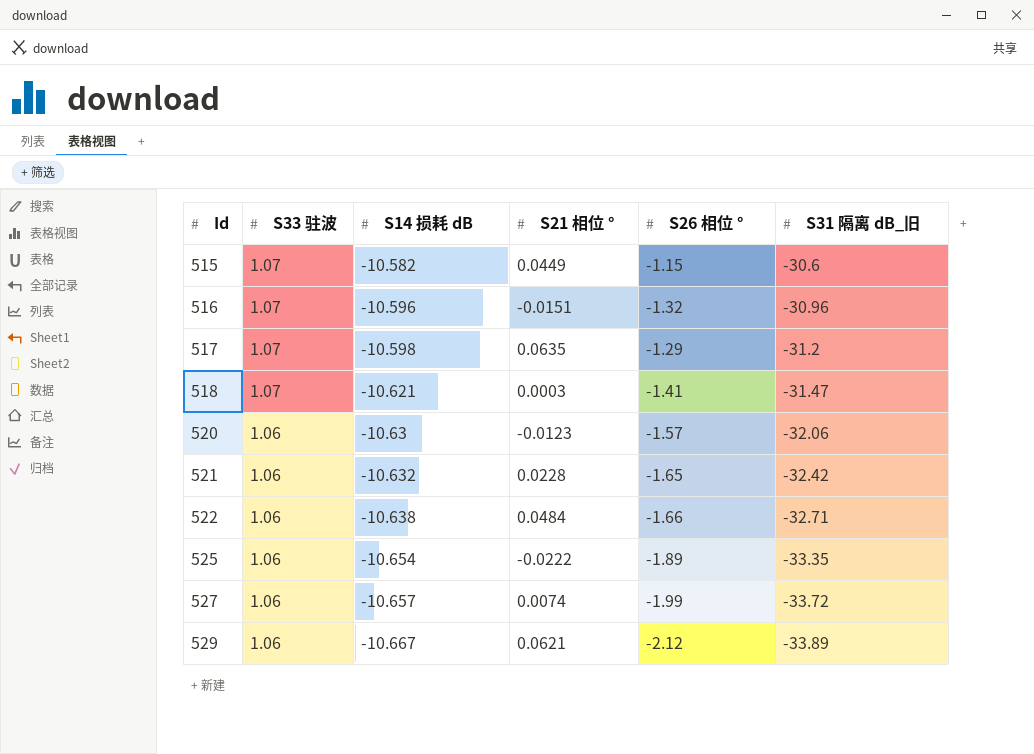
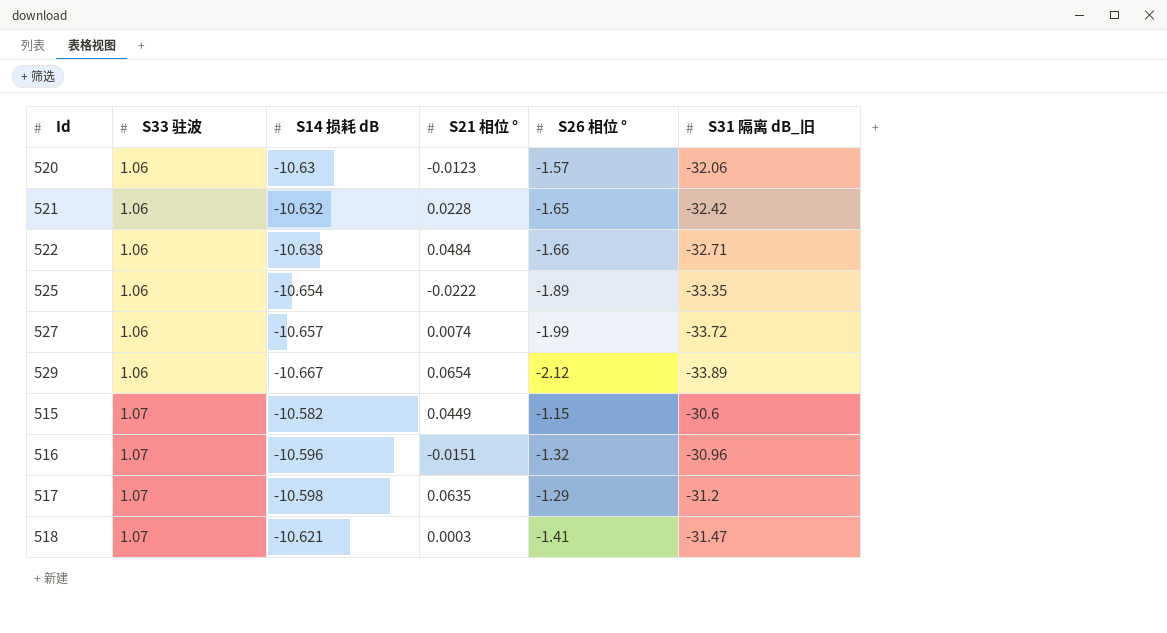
row order: Id ascending -> S33 驻波 ascending
529 | S21 相位 °: 0.0621 -> 0.0654

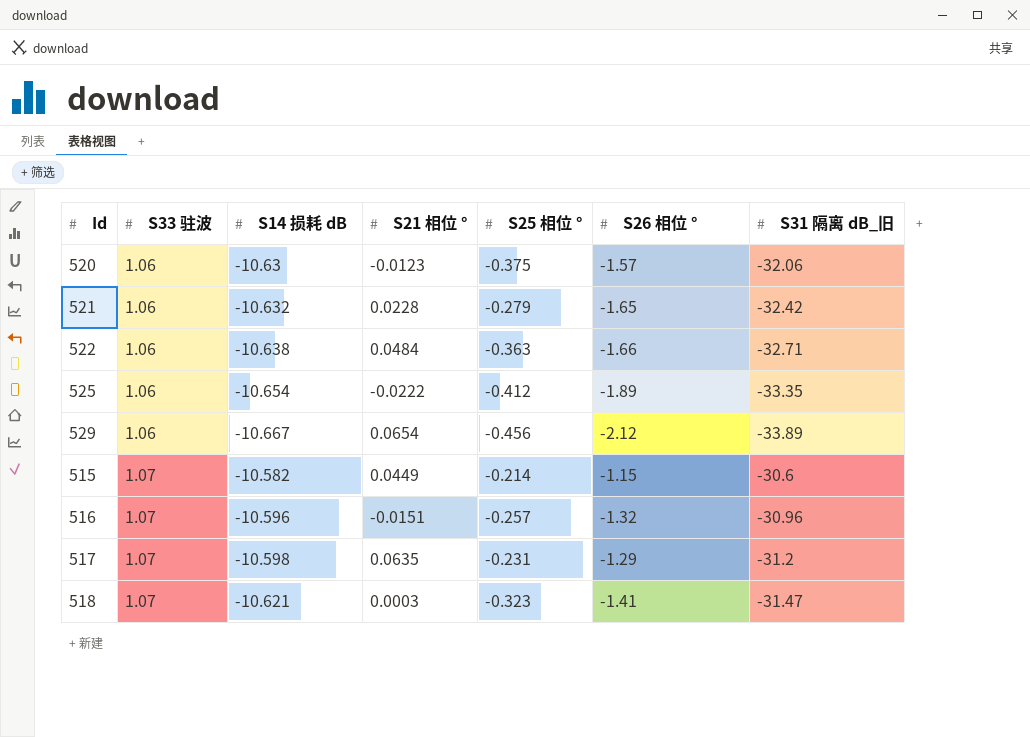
column S25 相位 ° | position: none -> 5
row 527: 1.06 | -10.657 | 0.0074 | -1.99 | -33.72 -> none

